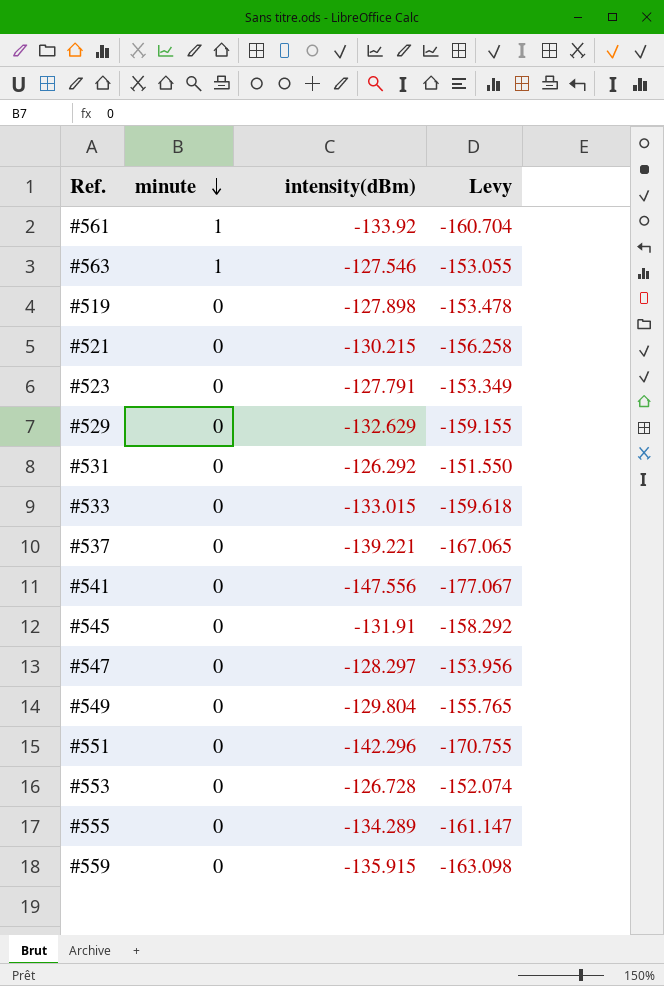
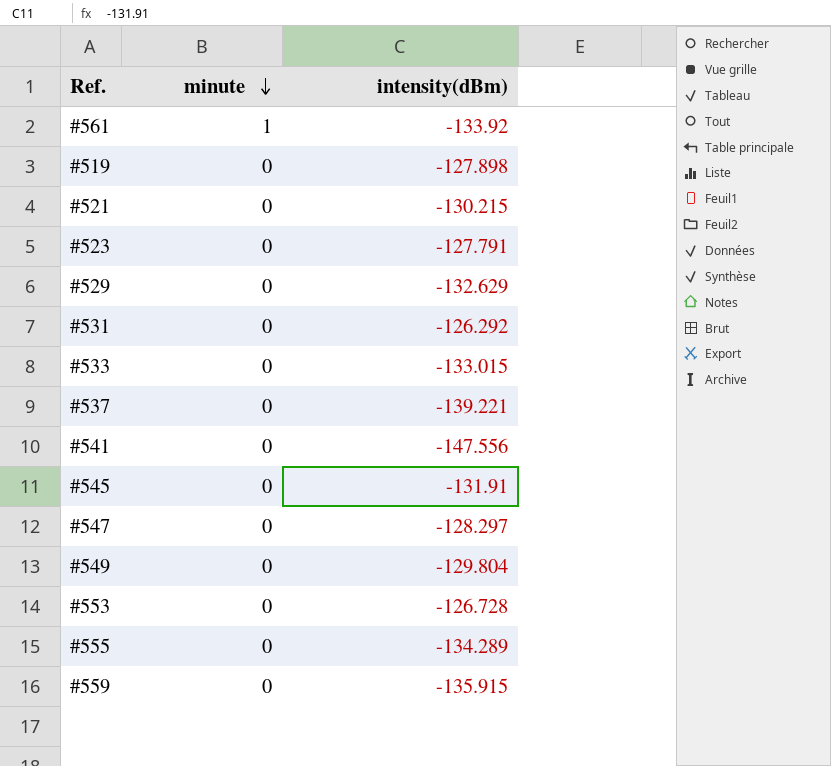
column Levy | formula: [intensity(dBm)] * 1.2 -> none
row #563: 1 | -127.546 | -153.055 -> none
row #551: 0 | -142.296 | -170.755 -> none

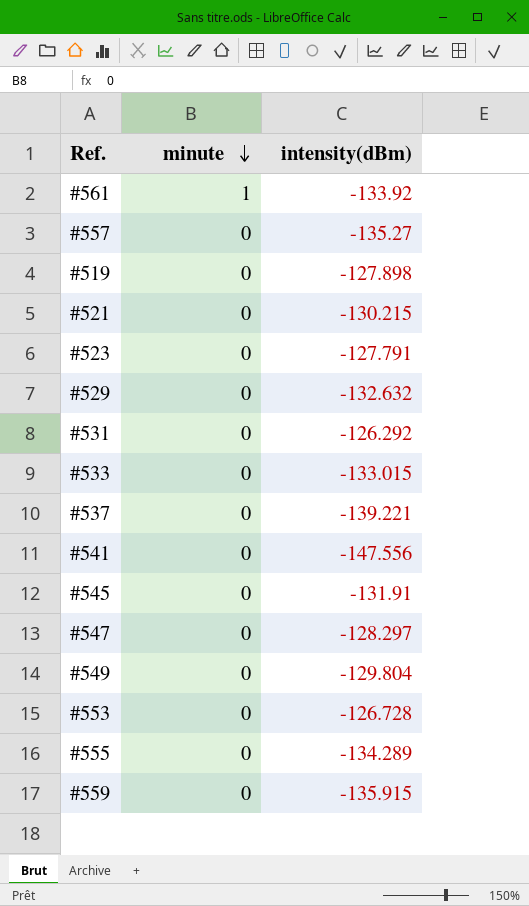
row #557: none -> 0 | -135.27
#529 | intensity(dBm): -132.629 -> -132.632

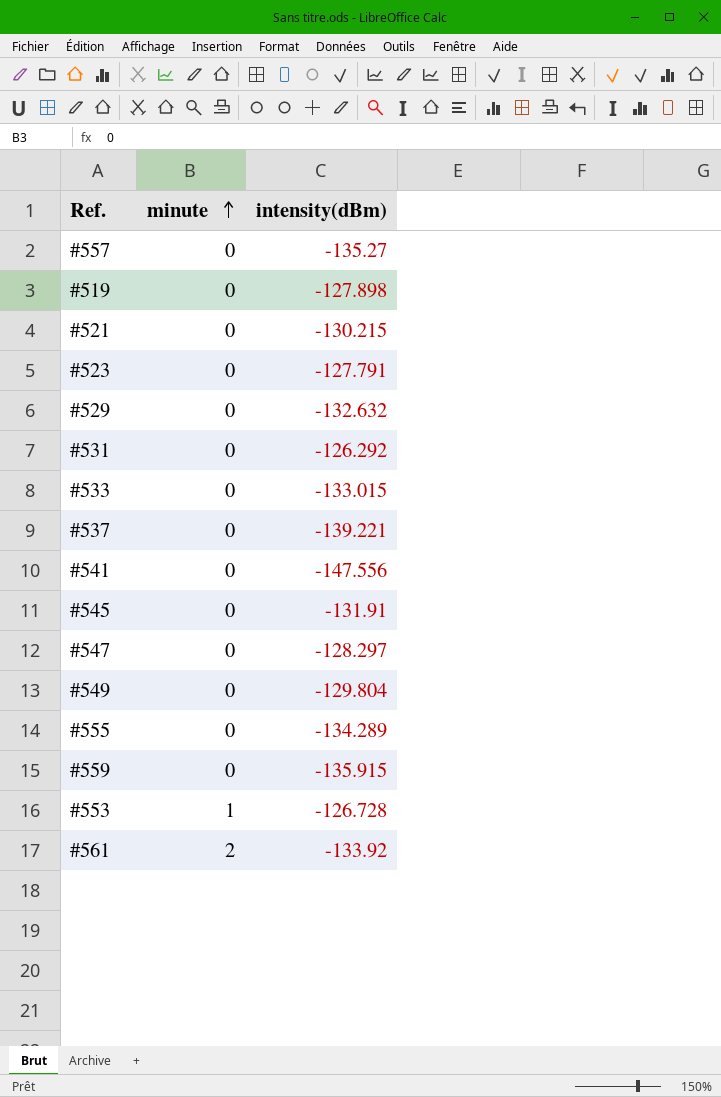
row order: minute descending -> minute ascending
#553 | minute: 0 -> 1
#561 | minute: 1 -> 2

